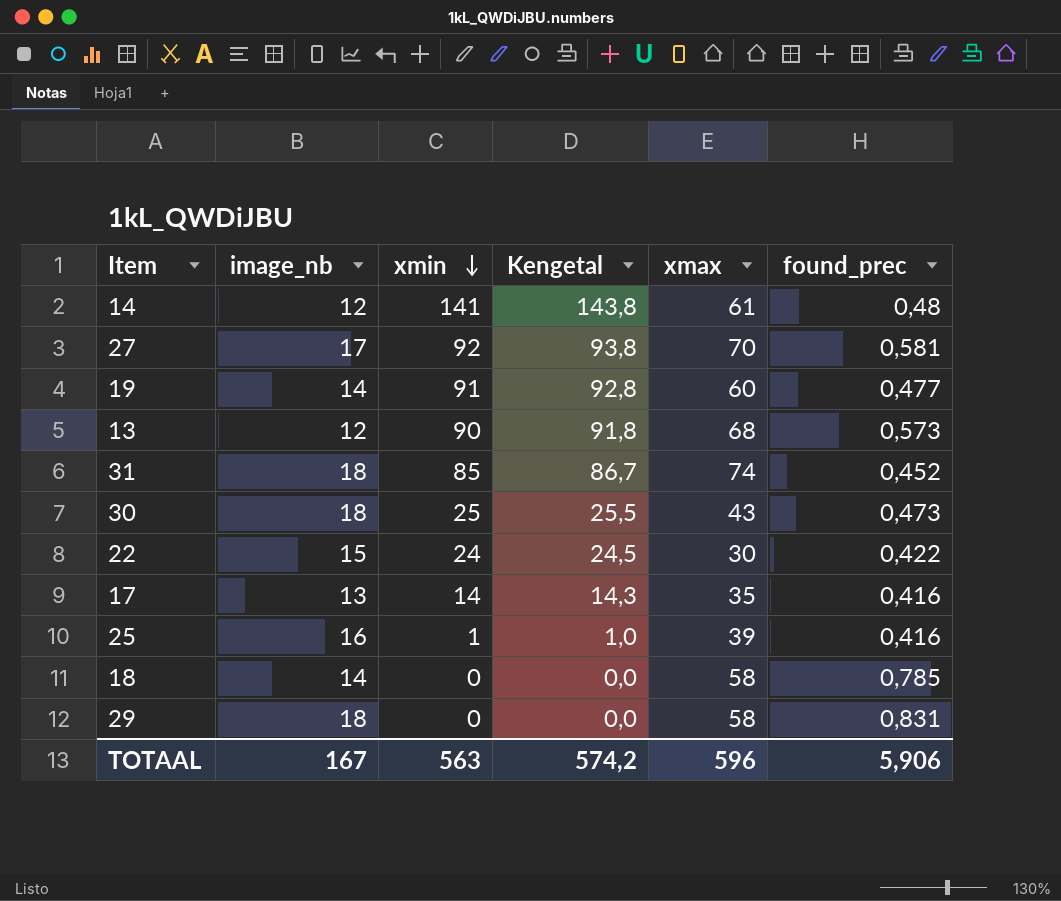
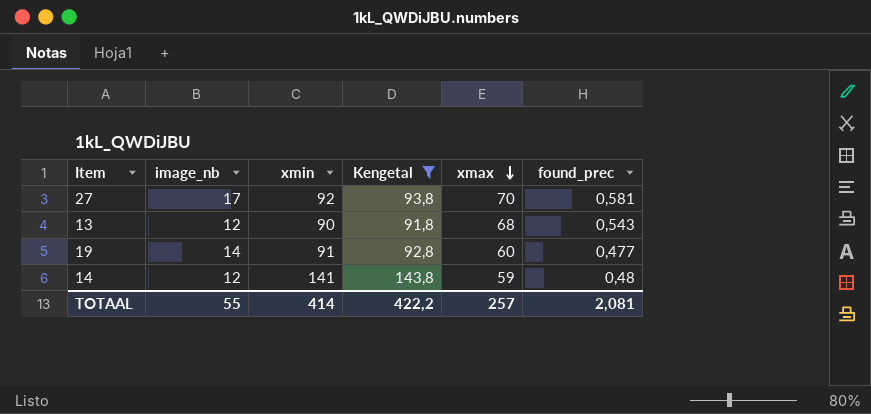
filter: none -> Kengetal >= 91,8
row order: xmin descending -> xmax descending
13 | found_prec: 0,573 -> 0,543
14 | xmax: 61 -> 59
TOTAAL | image_nb: 167 -> 55
TOTAAL | xmin: 563 -> 414
TOTAAL | Kengetal: 574,2 -> 422,2
TOTAAL | xmax: 596 -> 257
TOTAAL | found_prec: 5,906 -> 2,081

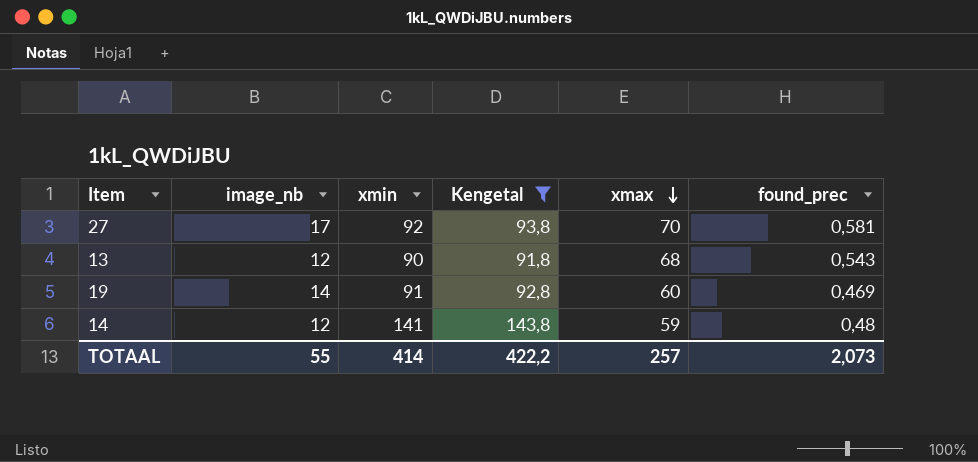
19 | found_prec: 0,477 -> 0,469
TOTAAL | found_prec: 2,081 -> 2,073

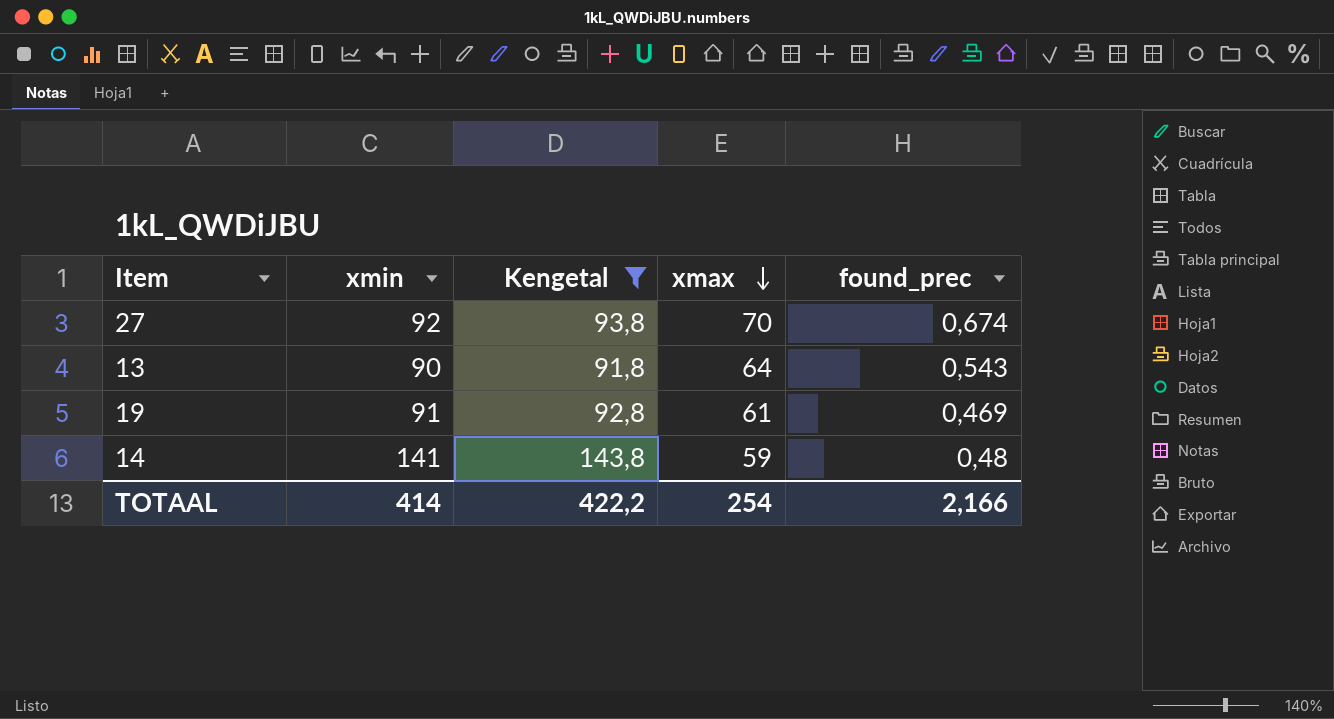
column image_nb | position: 2 -> none
27 | found_prec: 0,581 -> 0,674
13 | xmax: 68 -> 64
19 | xmax: 60 -> 61
TOTAAL | xmax: 257 -> 254
TOTAAL | found_prec: 2,073 -> 2,166

